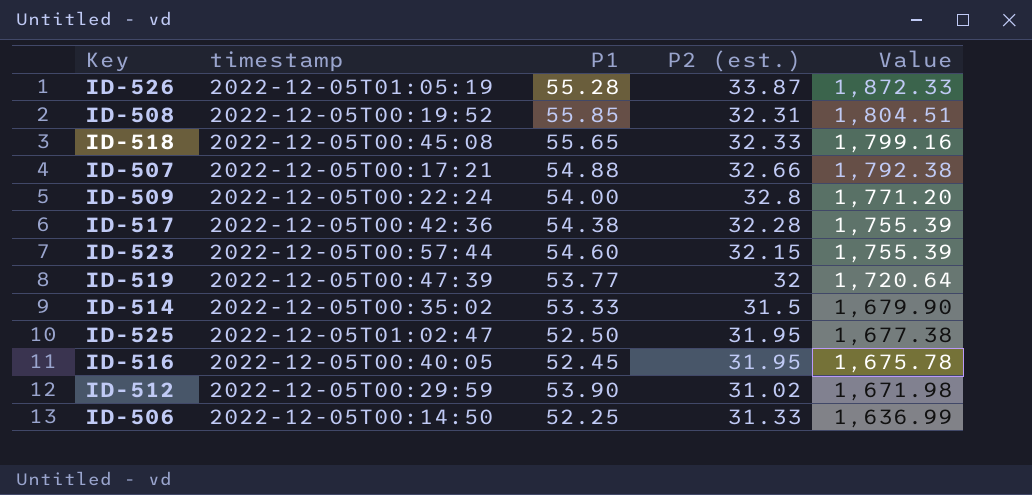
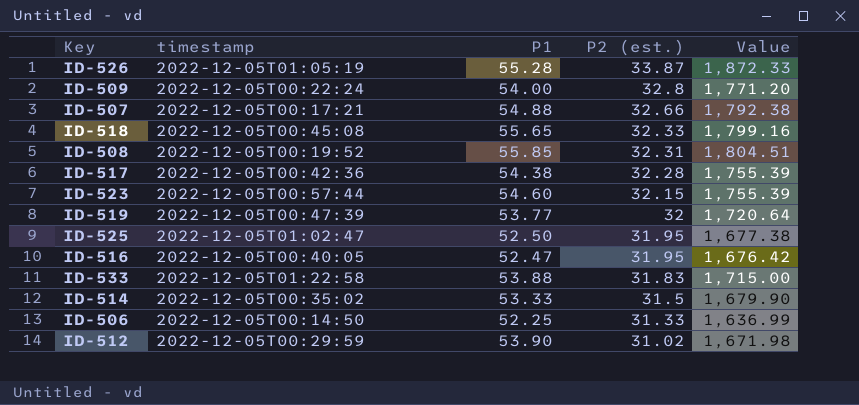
row order: Value descending -> P2 (est.) descending
ID-516 | P1: 52.45 -> 52.47
ID-516 | Value: 1,675.78 -> 1,676.42
row ID-533: none -> 2022-12-05T01:22:58 | 53.88 | 31.83 | 1,715.00

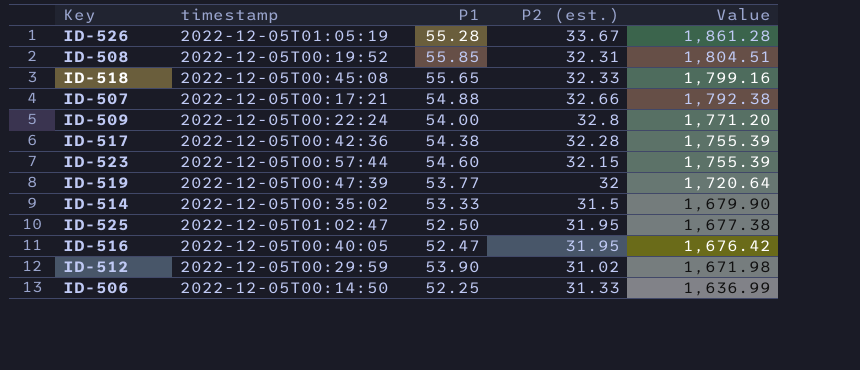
row order: P2 (est.) descending -> Value descending
row ID-533: 2022-12-05T01:22:58 | 53.88 | 31.83 | 1,715.00 -> none
ID-526 | P2 (est.): 33.87 -> 33.67
ID-526 | Value: 1,872.33 -> 1,861.28

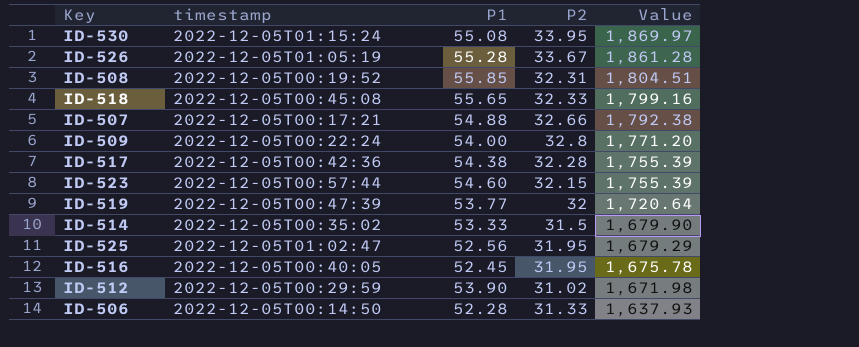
column name: P2 (est.) -> P2
row ID-530: none -> 2022-12-05T01:15:24 | 55.08 | 33.95 | 1,869.97
ID-525 | P1: 52.50 -> 52.56
ID-525 | Value: 1,677.38 -> 1,679.29
ID-516 | P1: 52.47 -> 52.45
ID-516 | Value: 1,676.42 -> 1,675.78
ID-506 | P1: 52.25 -> 52.28
ID-506 | Value: 1,636.99 -> 1,637.93

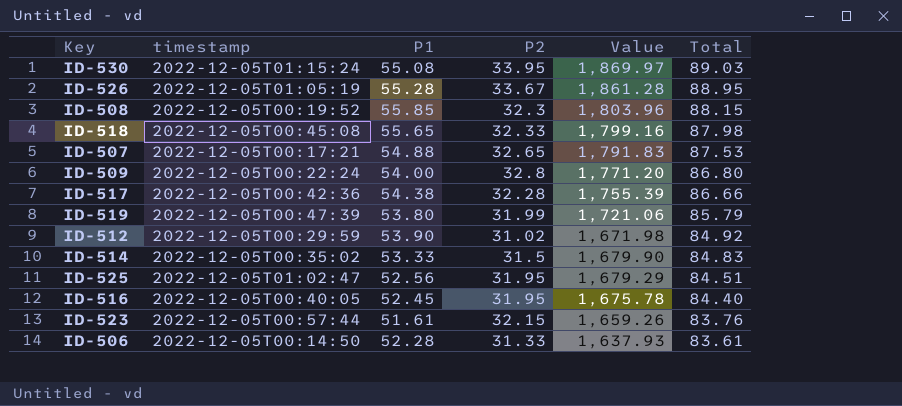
row order: Value descending -> Total descending
column Total | formula: none -> [P1] + [P2]
ID-508 | P2: 32.31 -> 32.3
ID-508 | Value: 1,804.51 -> 1,803.96
ID-507 | P2: 32.66 -> 32.65
ID-507 | Value: 1,792.38 -> 1,791.83
ID-519 | P1: 53.77 -> 53.80
ID-519 | P2: 32 -> 31.99
ID-519 | Value: 1,720.64 -> 1,721.06
ID-523 | P1: 54.60 -> 51.61
ID-523 | Value: 1,755.39 -> 1,659.26

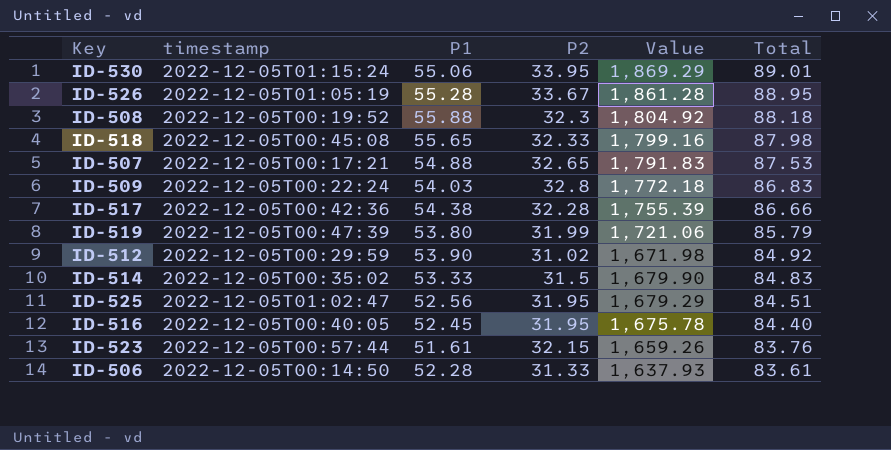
ID-530 | P1: 55.08 -> 55.06
ID-530 | Value: 1,869.97 -> 1,869.29
ID-530 | Total: 89.03 -> 89.01
ID-508 | P1: 55.85 -> 55.88
ID-508 | Value: 1,803.96 -> 1,804.92
ID-508 | Total: 88.15 -> 88.18
ID-509 | P1: 54.00 -> 54.03
ID-509 | Value: 1,771.20 -> 1,772.18
ID-509 | Total: 86.80 -> 86.83

